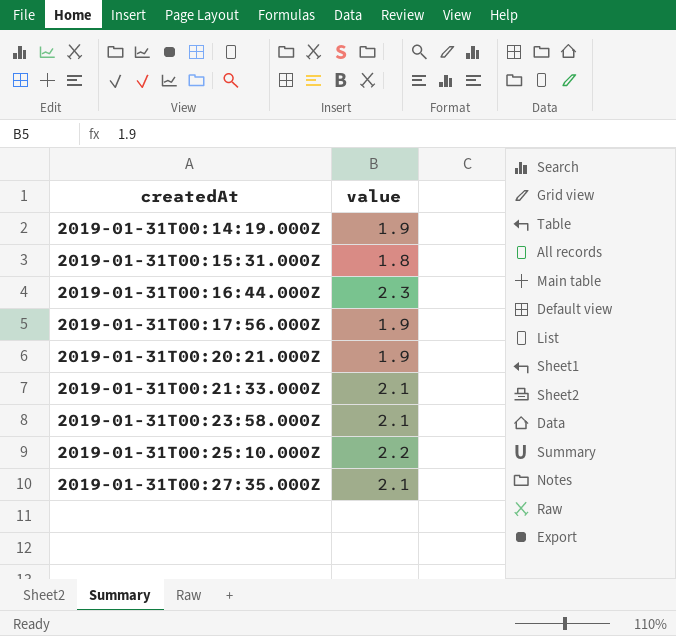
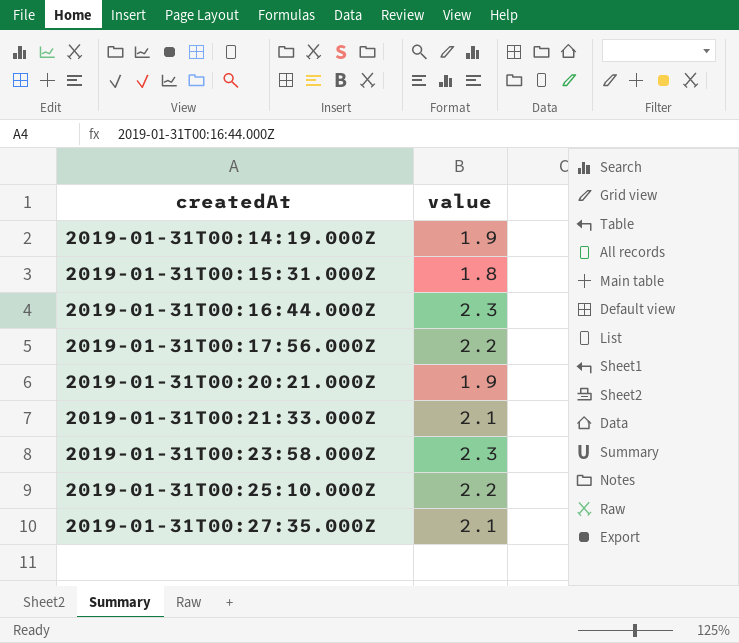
2019-01-31T00:17:56.000Z | value: 1.9 -> 2.2
2019-01-31T00:23:58.000Z | value: 2.1 -> 2.3

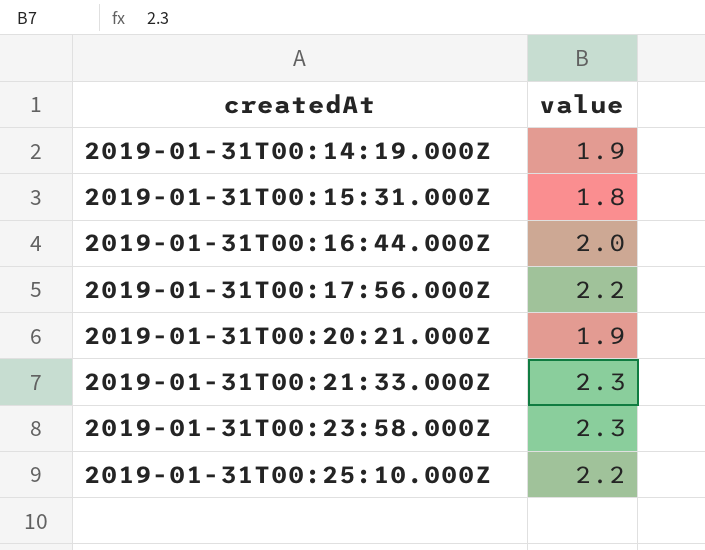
row 2019-01-31T00:27:35.000Z: 2.1 -> none
2019-01-31T00:16:44.000Z | value: 2.3 -> 2.0
2019-01-31T00:21:33.000Z | value: 2.1 -> 2.3

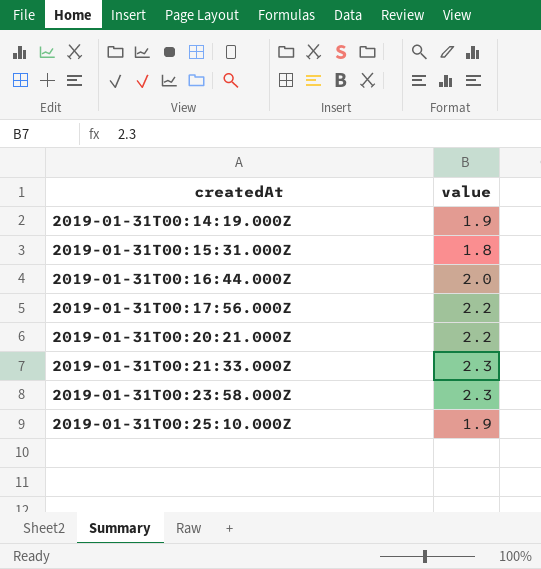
2019-01-31T00:20:21.000Z | value: 1.9 -> 2.2
2019-01-31T00:25:10.000Z | value: 2.2 -> 1.9

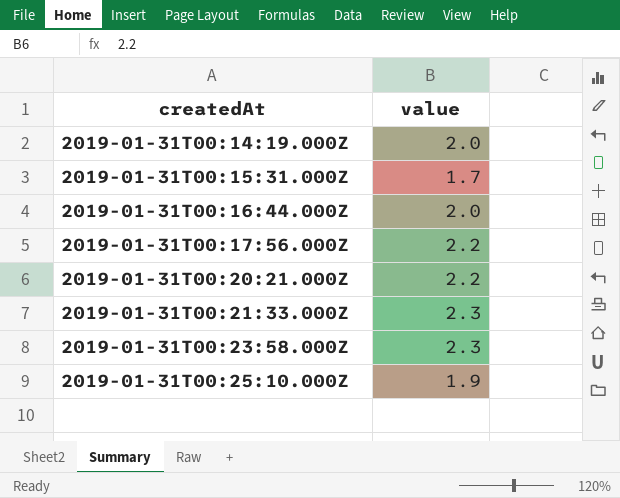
2019-01-31T00:14:19.000Z | value: 1.9 -> 2.0
2019-01-31T00:15:31.000Z | value: 1.8 -> 1.7

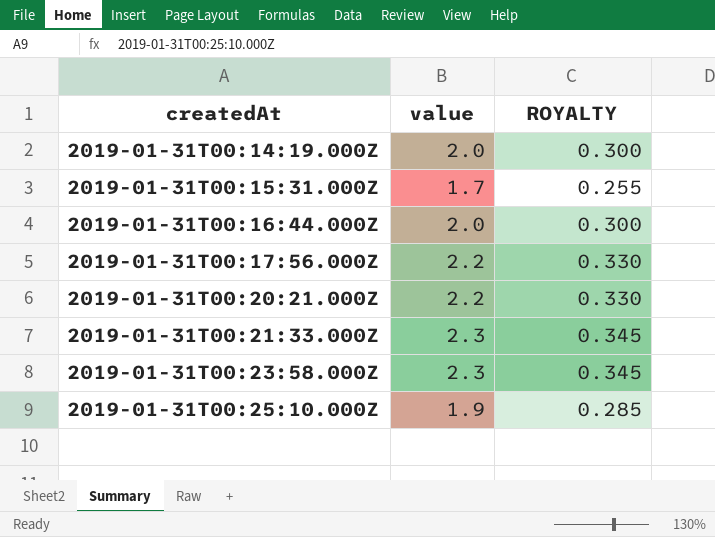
column ROYALTY | formula: none -> [value] * 0.15

